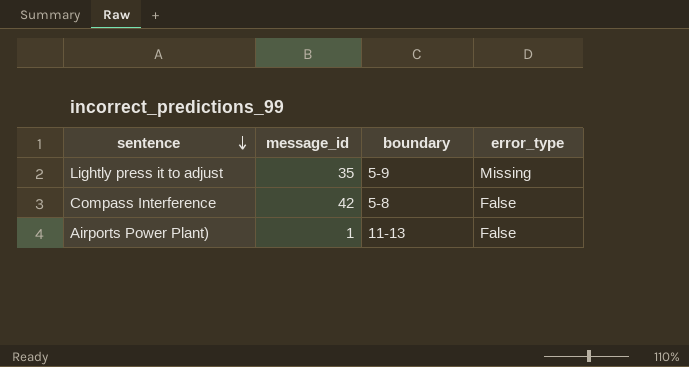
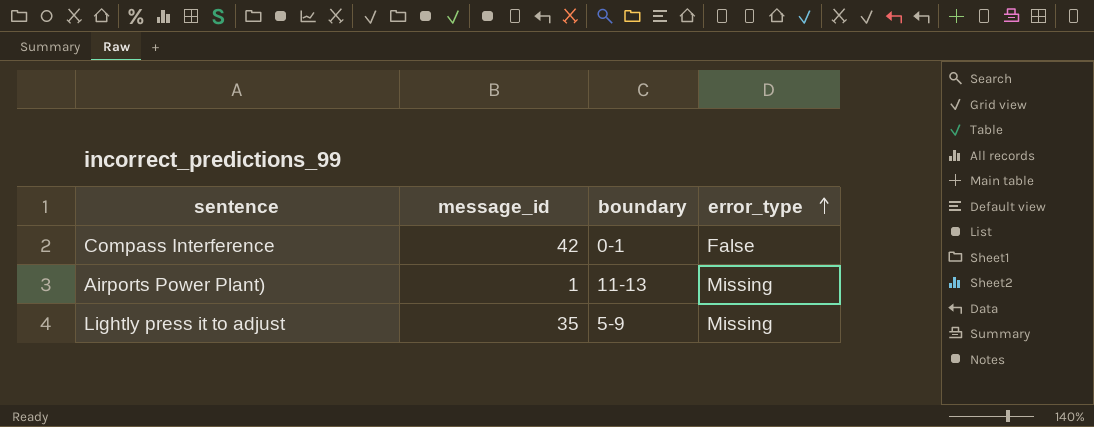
row order: sentence descending -> error_type ascending
Compass Interference | boundary: 5-8 -> 0-1
Airports Power Plant) | error_type: False -> Missing

